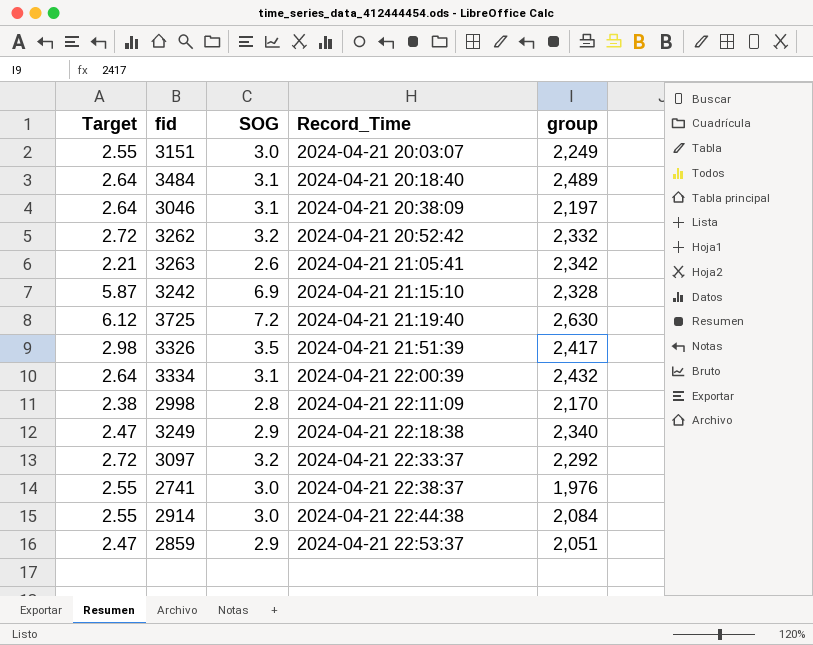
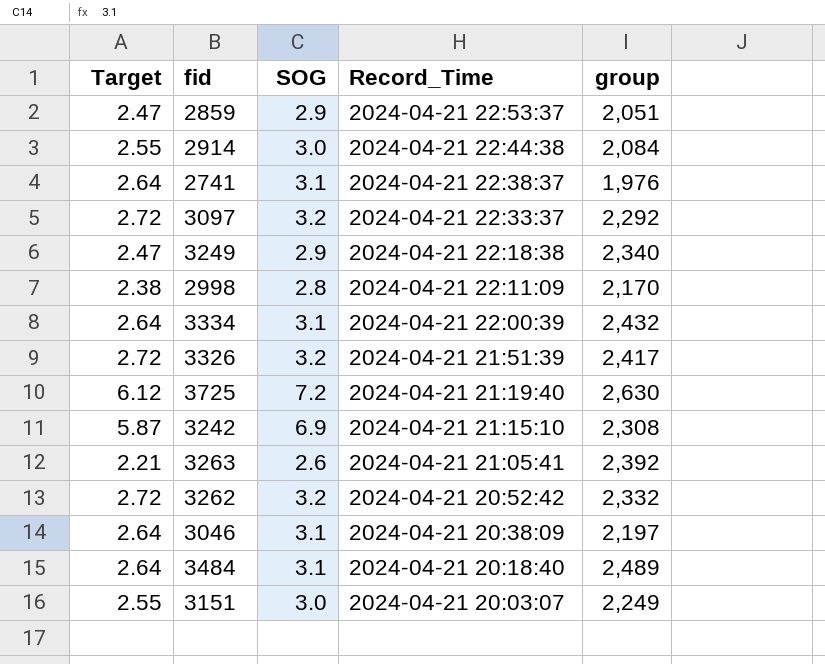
row order: Record_Time ascending -> Record_Time descending
2741 | Target: 2.55 -> 2.64
2741 | SOG: 3.0 -> 3.1
3326 | Target: 2.98 -> 2.72
3326 | SOG: 3.5 -> 3.2
3242 | group: 2,328 -> 2,308
3263 | group: 2,342 -> 2,392

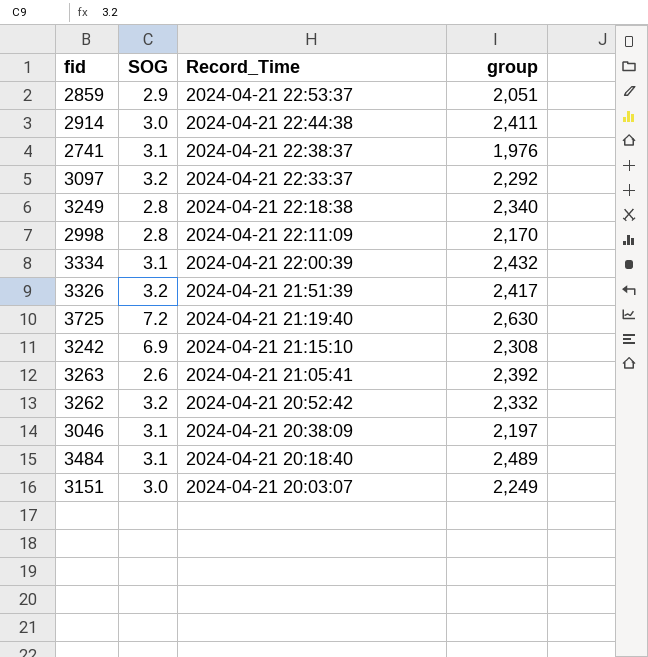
column Target | formula: [SOG] * 0.85 -> none
2914 | group: 2,084 -> 2,411
3249 | SOG: 2.9 -> 2.8

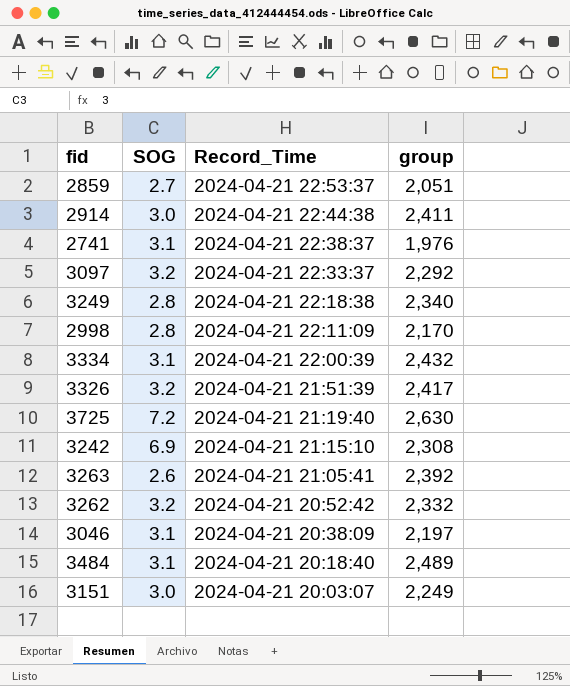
2859 | SOG: 2.9 -> 2.7

